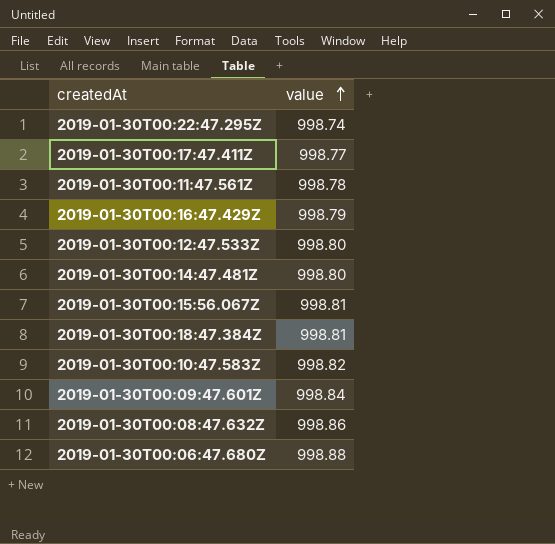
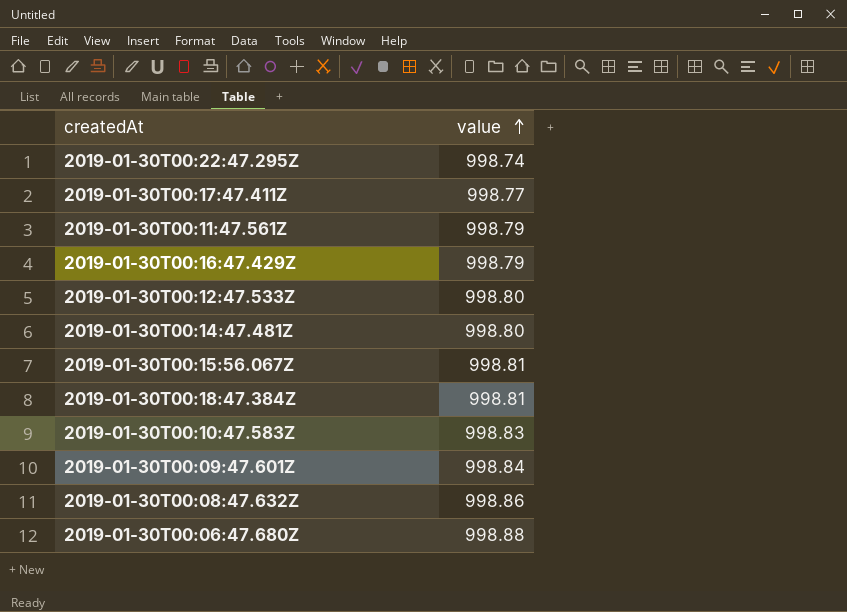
2019-01-30T00:11:47.561Z | value: 998.78 -> 998.79
2019-01-30T00:10:47.583Z | value: 998.82 -> 998.83

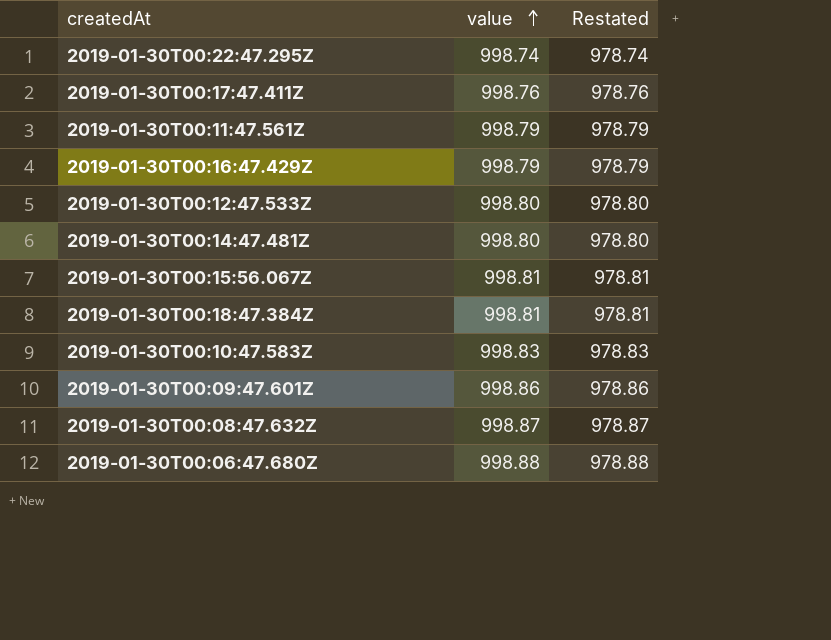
column Restated | formula: none -> [value] - 20
2019-01-30T00:17:47.411Z | value: 998.77 -> 998.76
2019-01-30T00:09:47.601Z | value: 998.84 -> 998.86
2019-01-30T00:08:47.632Z | value: 998.86 -> 998.87

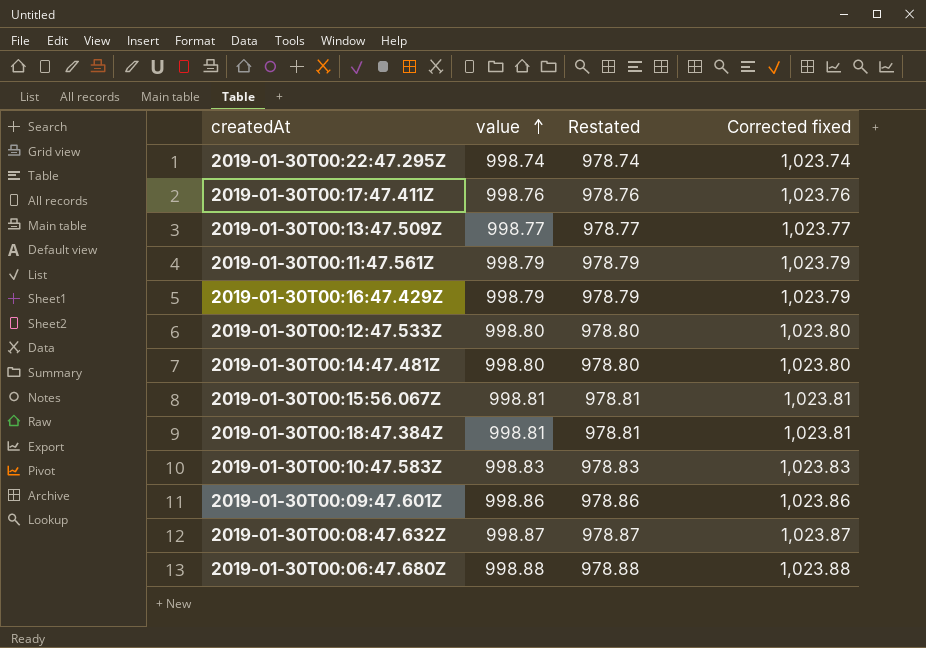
column Corrected fixed | formula: none -> [value] + 25
row 2019-01-30T00:13:47.509Z: none -> 998.77 | 978.77 | 1,023.77

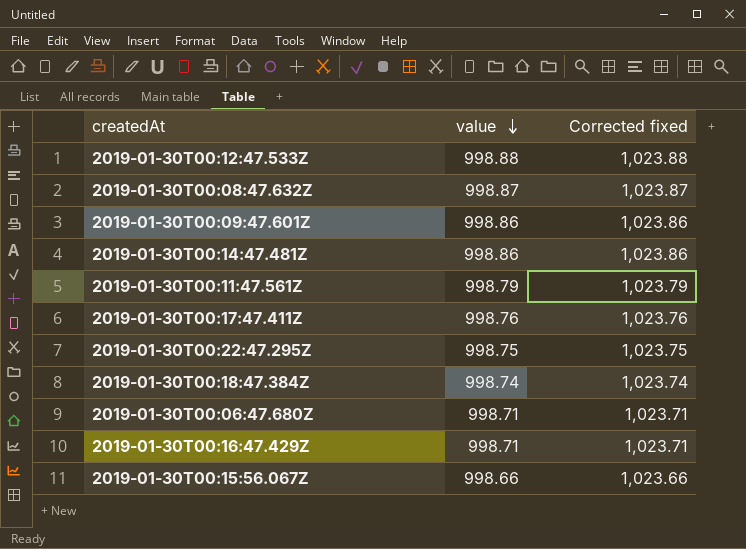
row order: value ascending -> value descending
column Restated | formula: [value] - 20 -> none
row 2019-01-30T00:13:47.509Z: 998.77 | 978.77 | 1,023.77 -> none
row 2019-01-30T00:10:47.583Z: 998.83 | 978.83 | 1,023.83 -> none
2019-01-30T00:12:47.533Z | value: 998.80 -> 998.88
2019-01-30T00:12:47.533Z | Corrected fixed: 1,023.80 -> 1,023.88
2019-01-30T00:14:47.481Z | value: 998.80 -> 998.86
2019-01-30T00:14:47.481Z | Corrected fixed: 1,023.80 -> 1,023.86
2019-01-30T00:22:47.295Z | value: 998.74 -> 998.75
2019-01-30T00:22:47.295Z | Corrected fixed: 1,023.74 -> 1,023.75
2019-01-30T00:18:47.384Z | value: 998.81 -> 998.74
2019-01-30T00:18:47.384Z | Corrected fixed: 1,023.81 -> 1,023.74
2019-01-30T00:06:47.680Z | value: 998.88 -> 998.71
2019-01-30T00:06:47.680Z | Corrected fixed: 1,023.88 -> 1,023.71
2019-01-30T00:16:47.429Z | value: 998.79 -> 998.71
2019-01-30T00:16:47.429Z | Corrected fixed: 1,023.79 -> 1,023.71
2019-01-30T00:15:56.067Z | value: 998.81 -> 998.66
2019-01-30T00:15:56.067Z | Corrected fixed: 1,023.81 -> 1,023.66

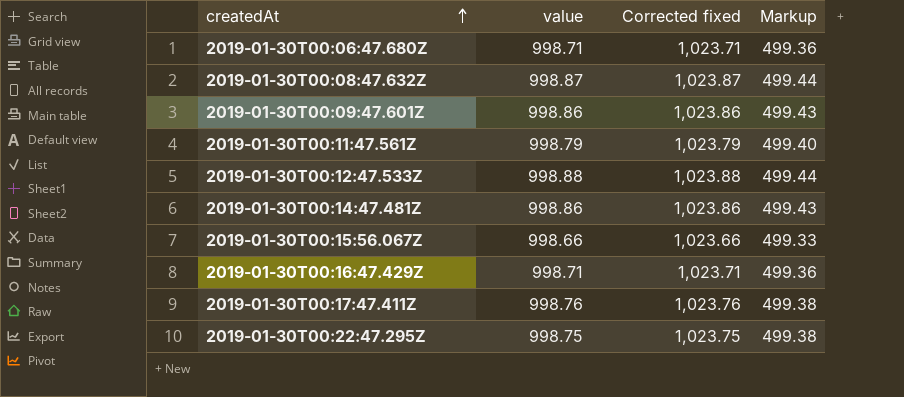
row order: value descending -> createdAt ascending
column Markup | formula: none -> [value] * 0.5
row 2019-01-30T00:18:47.384Z: 998.74 | 1,023.74 -> none

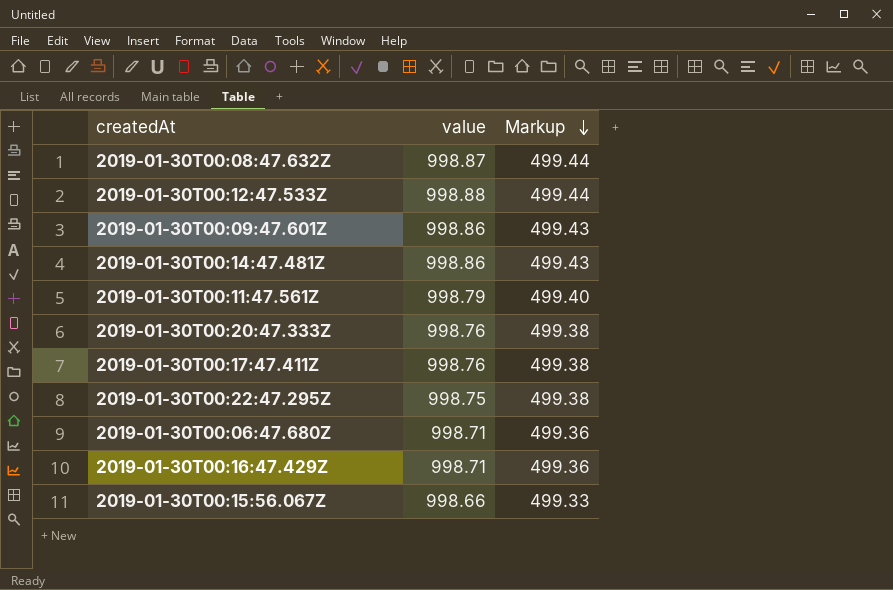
row order: createdAt ascending -> Markup descending
column Corrected fixed | formula: [value] + 25 -> none
row 2019-01-30T00:20:47.333Z: none -> 998.76 | 499.38

